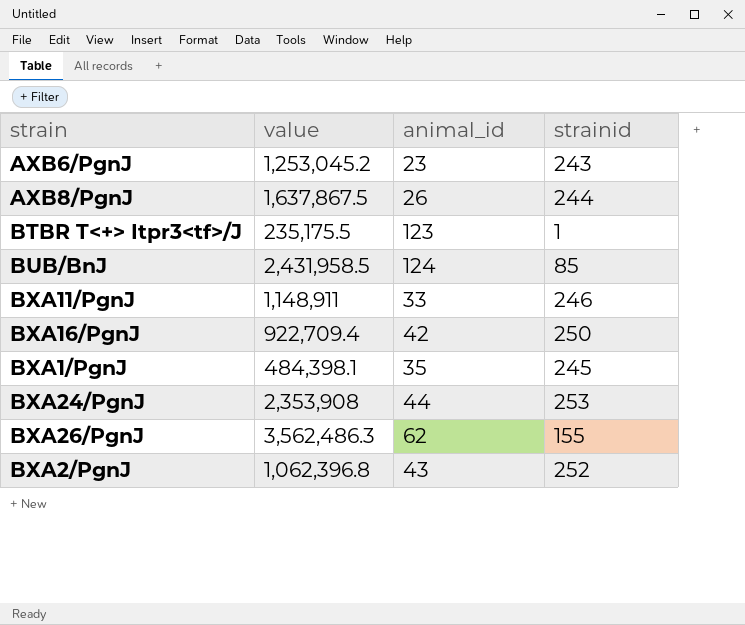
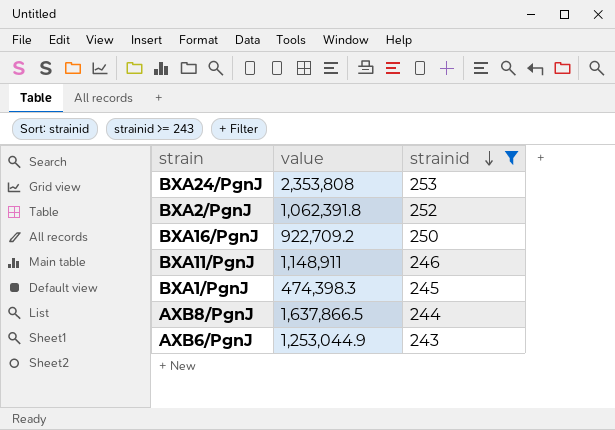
filter: none -> strainid >= 243
row order: none -> strainid descending
column animal_id | position: 3 -> none
BXA24/PgnJ | value: 2,353,908 -> 2,353,808
BXA2/PgnJ | value: 1,062,396.8 -> 1,062,391.8
BXA16/PgnJ | value: 922,709.4 -> 922,709.2
BXA1/PgnJ | value: 484,398.1 -> 474,398.3
AXB8/PgnJ | value: 1,637,867.5 -> 1,637,866.5
AXB6/PgnJ | value: 1,253,045.2 -> 1,253,044.9

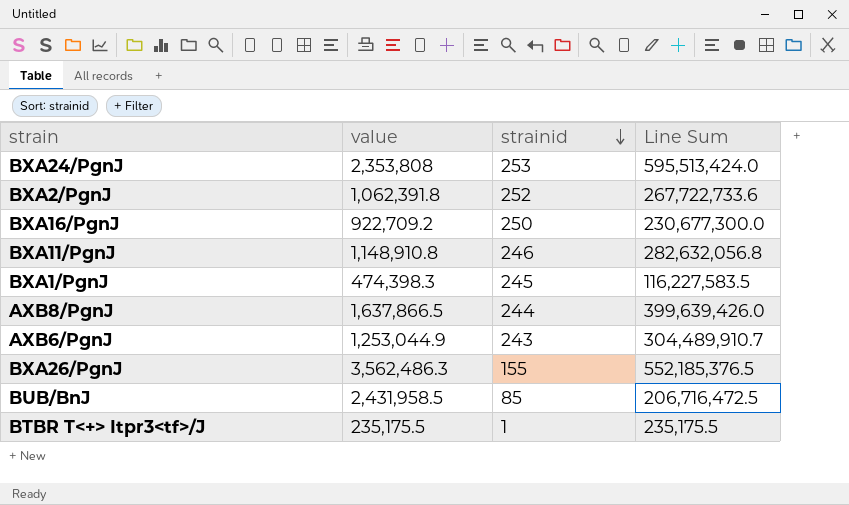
filter: strainid >= 243 -> none
column Line Sum | formula: none -> [value] * [strainid]
BXA11/PgnJ | value: 1,148,911 -> 1,148,910.8

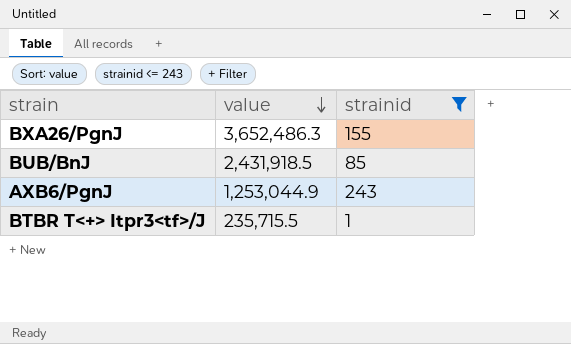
filter: none -> strainid <= 243
row order: strainid descending -> value descending
column Line Sum | formula: [value] * [strainid] -> none
BXA26/PgnJ | value: 3,562,486.3 -> 3,652,486.3
BUB/BnJ | value: 2,431,958.5 -> 2,431,918.5
BTBR T<+> Itpr3<tf>/J | value: 235,175.5 -> 235,715.5

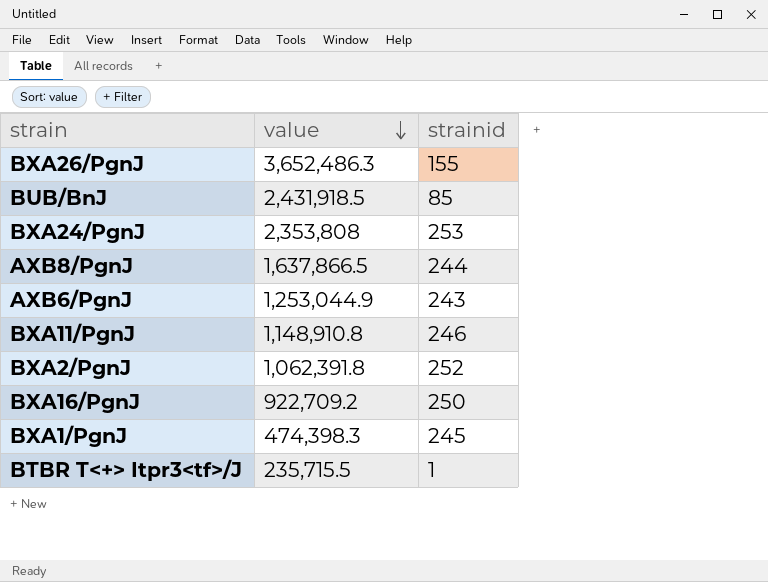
filter: strainid <= 243 -> none

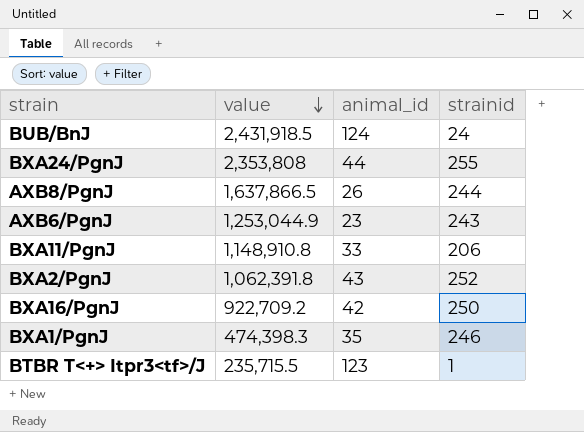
column animal_id | position: none -> 3
row BXA26/PgnJ: 3,652,486.3 | 155 -> none
BUB/BnJ | strainid: 85 -> 24
BXA24/PgnJ | strainid: 253 -> 255
BXA11/PgnJ | strainid: 246 -> 206
BXA1/PgnJ | strainid: 245 -> 246

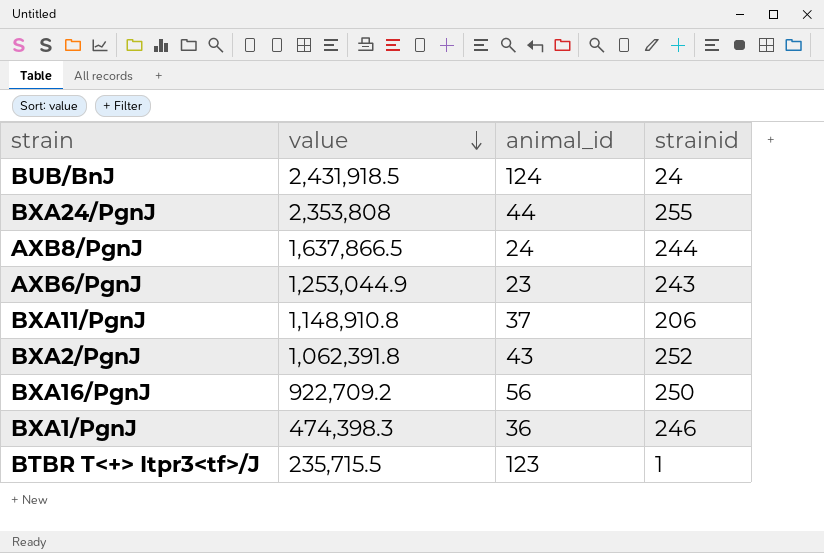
AXB8/PgnJ | animal_id: 26 -> 24
BXA11/PgnJ | animal_id: 33 -> 37
BXA16/PgnJ | animal_id: 42 -> 56
BXA1/PgnJ | animal_id: 35 -> 36

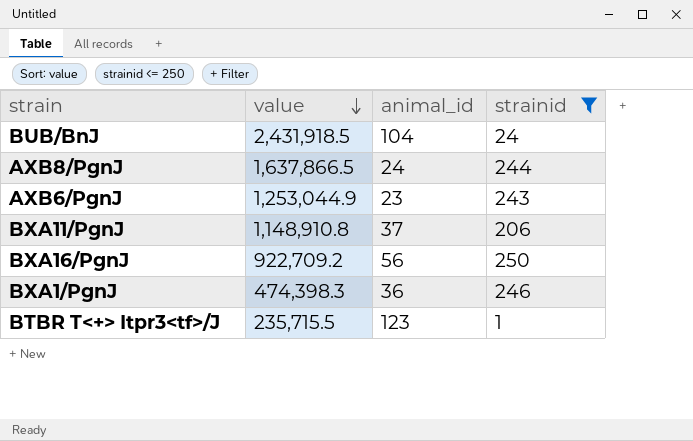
filter: none -> strainid <= 250
BUB/BnJ | animal_id: 124 -> 104

